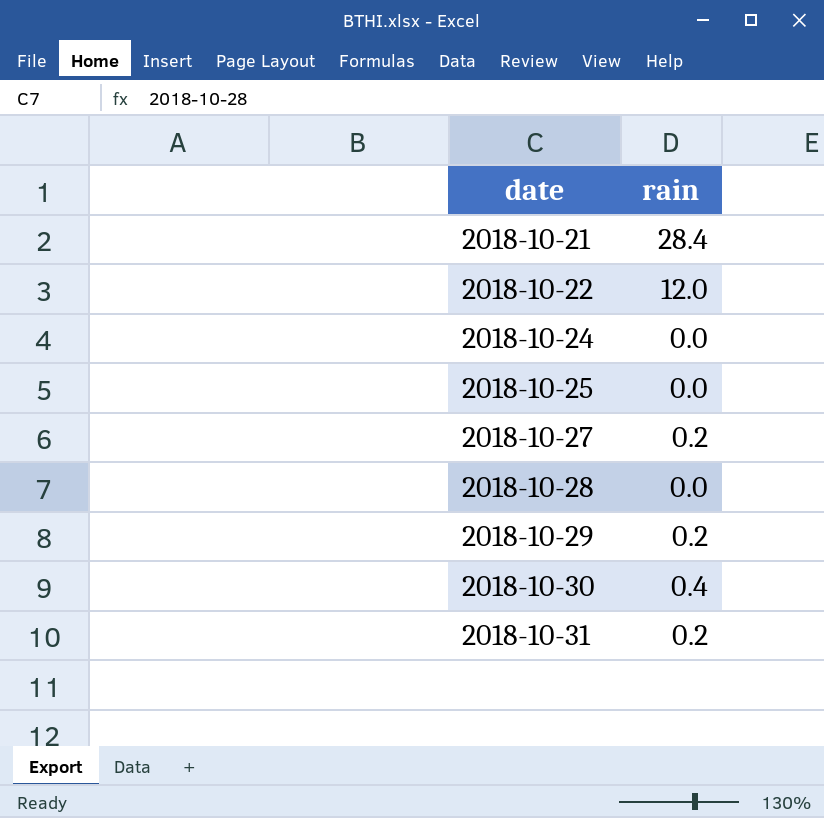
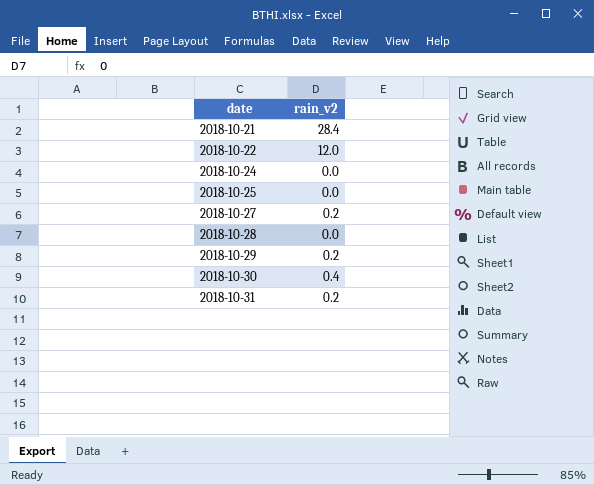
column name: rain -> rain_v2

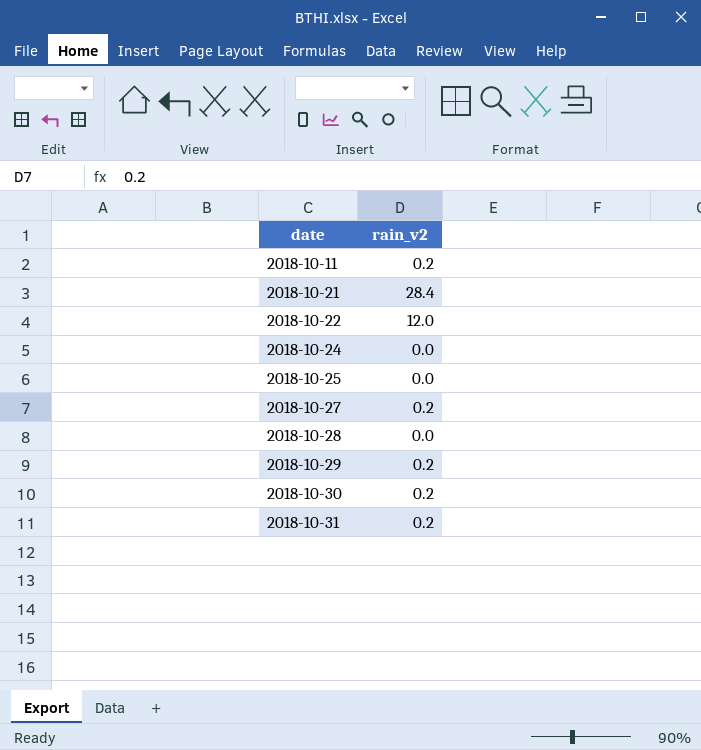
row 2018-10-11: none -> 0.2
2018-10-30 | rain_v2: 0.4 -> 0.2

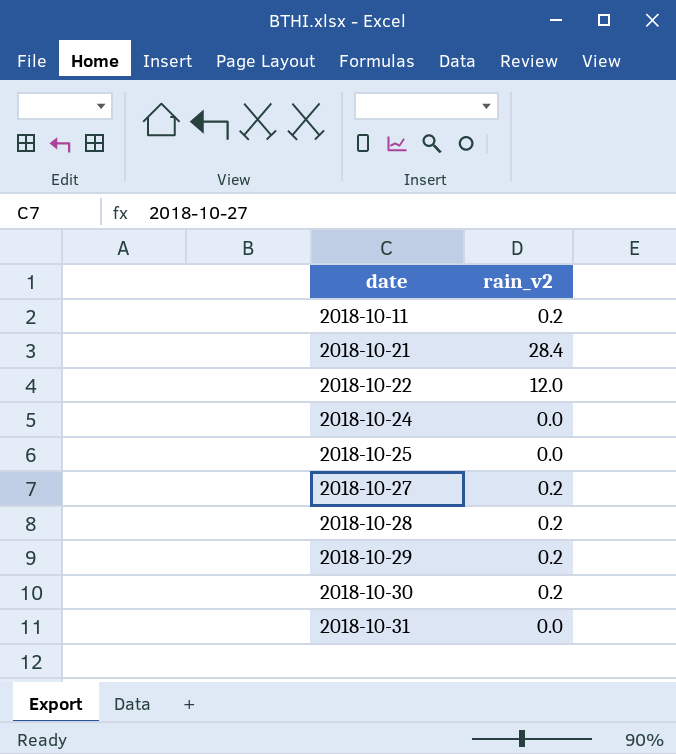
2018-10-28 | rain_v2: 0.0 -> 0.2
2018-10-31 | rain_v2: 0.2 -> 0.0

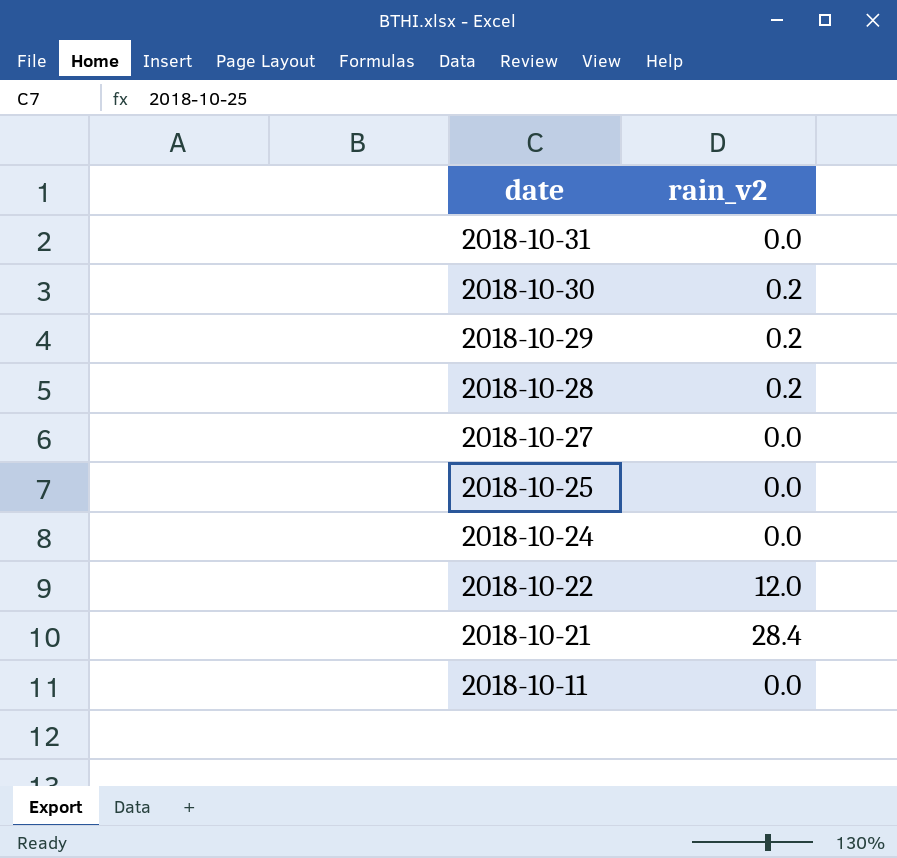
row order: date ascending -> date descending
2018-10-27 | rain_v2: 0.2 -> 0.0
2018-10-11 | rain_v2: 0.2 -> 0.0

